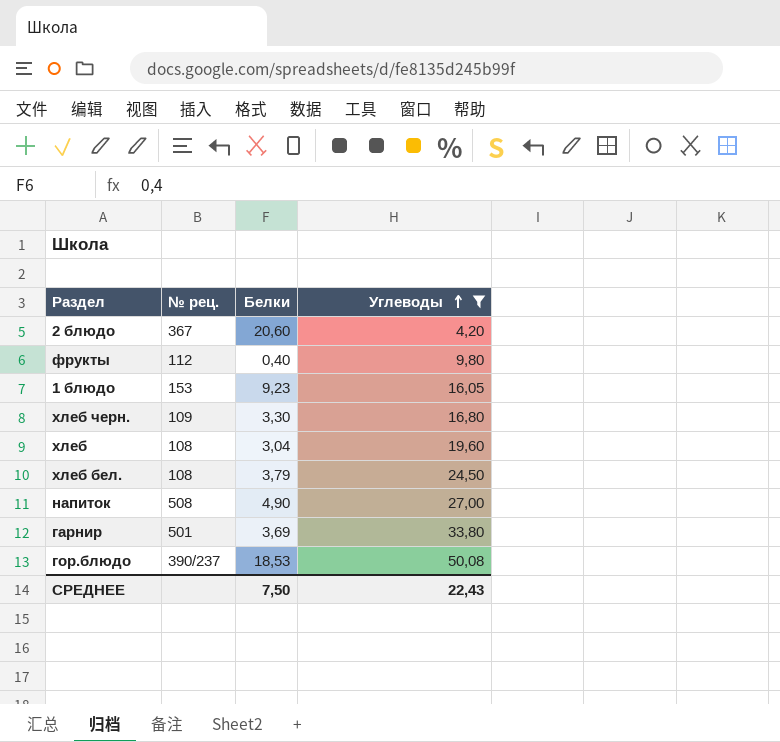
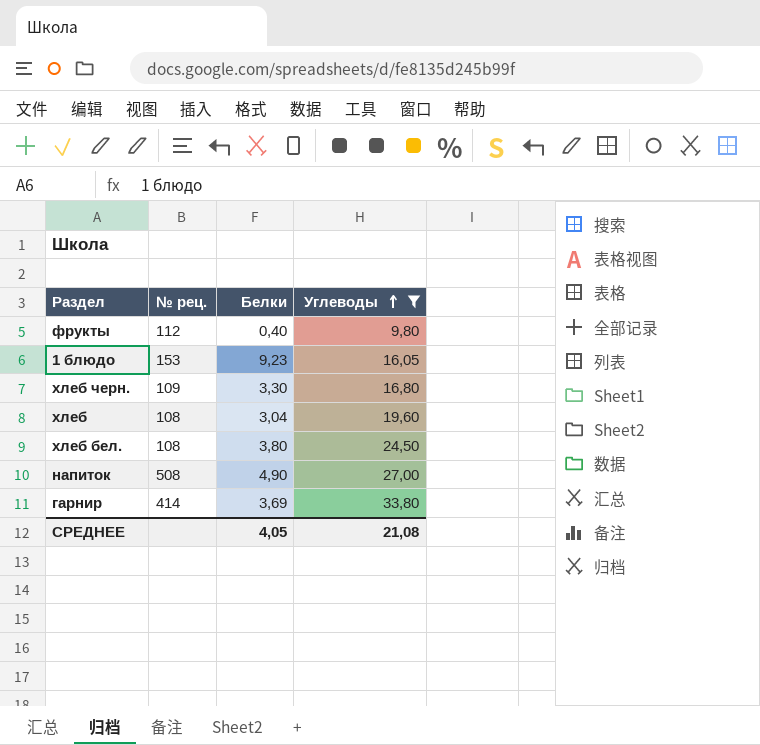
row 2 блюдо: 367 | 20,60 | 4,20 -> none
row гор.блюдо: 390/237 | 18,53 | 50,08 -> none
хлеб бел. | Белки: 3,79 -> 3,80
гарнир | № рец.: 501 -> 414
СРЕДНЕЕ | Белки: 7,50 -> 4,05
СРЕДНЕЕ | Углеводы: 22,43 -> 21,08

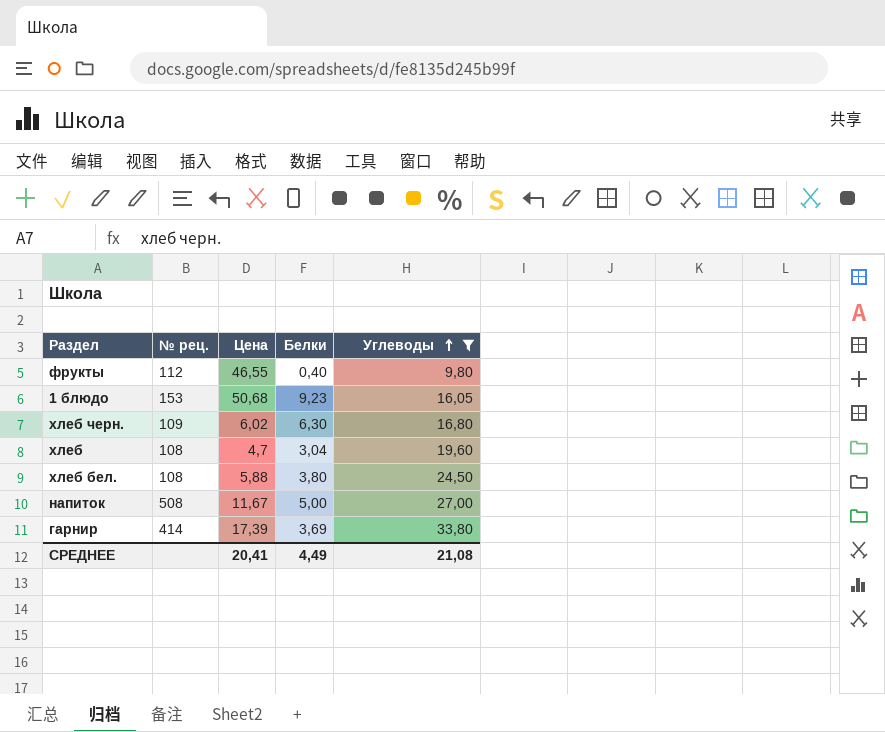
column Цена | position: none -> 3
хлеб черн. | Белки: 3,30 -> 6,30
напиток | Белки: 4,90 -> 5,00
СРЕДНЕЕ | Белки: 4,05 -> 4,49

